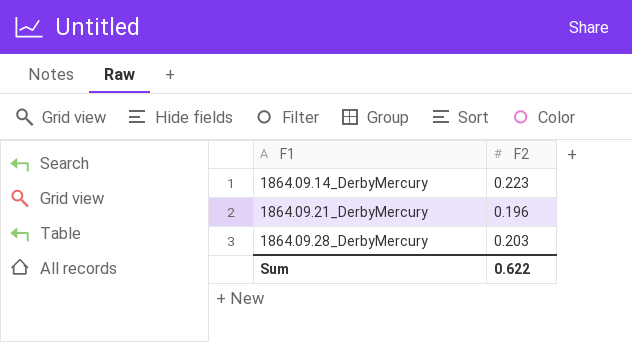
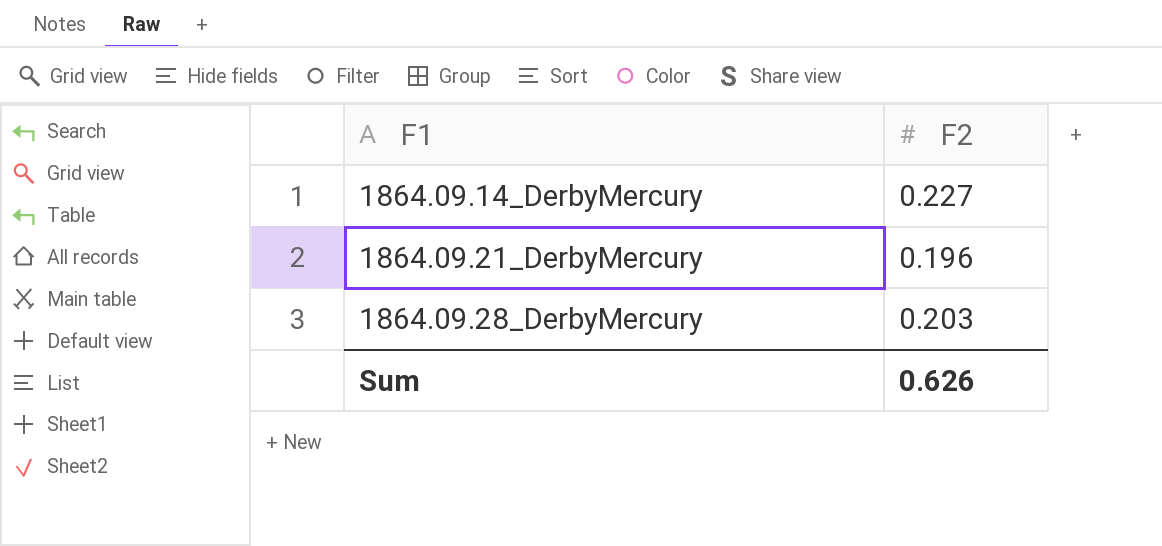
1864.09.14_DerbyMercury | F2: 0.223 -> 0.227
Sum | F2: 0.622 -> 0.626

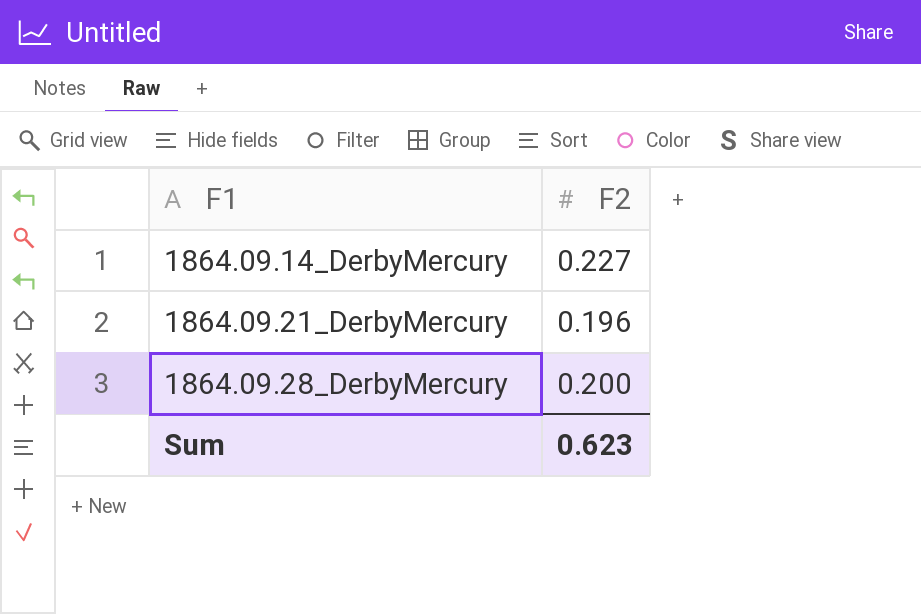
1864.09.28_DerbyMercury | F2: 0.203 -> 0.200
Sum | F2: 0.626 -> 0.623

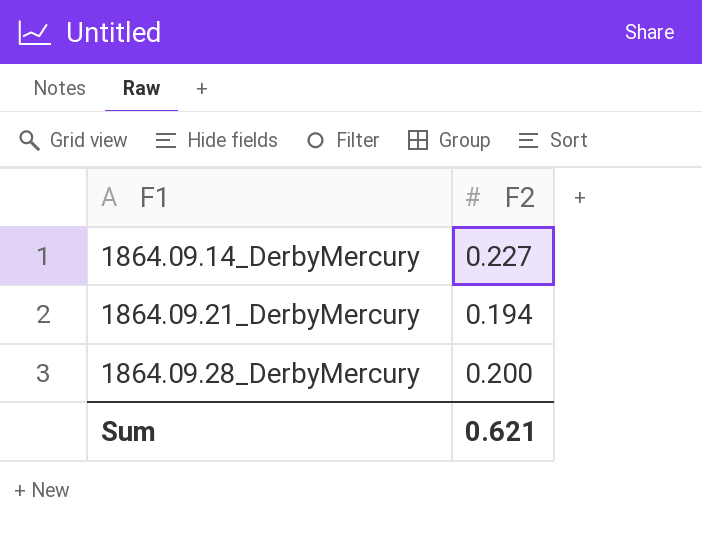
1864.09.21_DerbyMercury | F2: 0.196 -> 0.194
Sum | F2: 0.623 -> 0.621

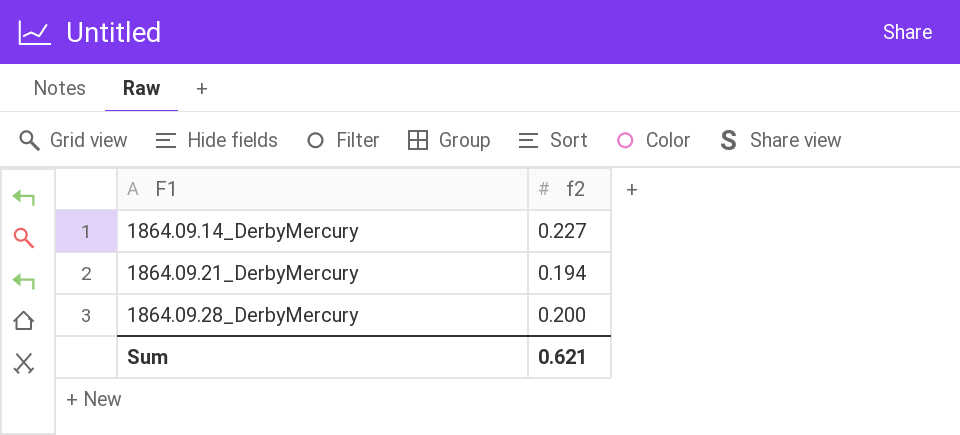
column name: F2 -> f2

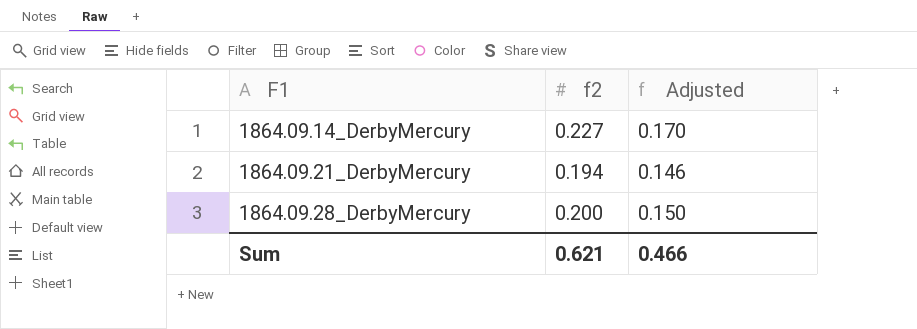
column Adjusted | formula: none -> [f2] * 0.75

